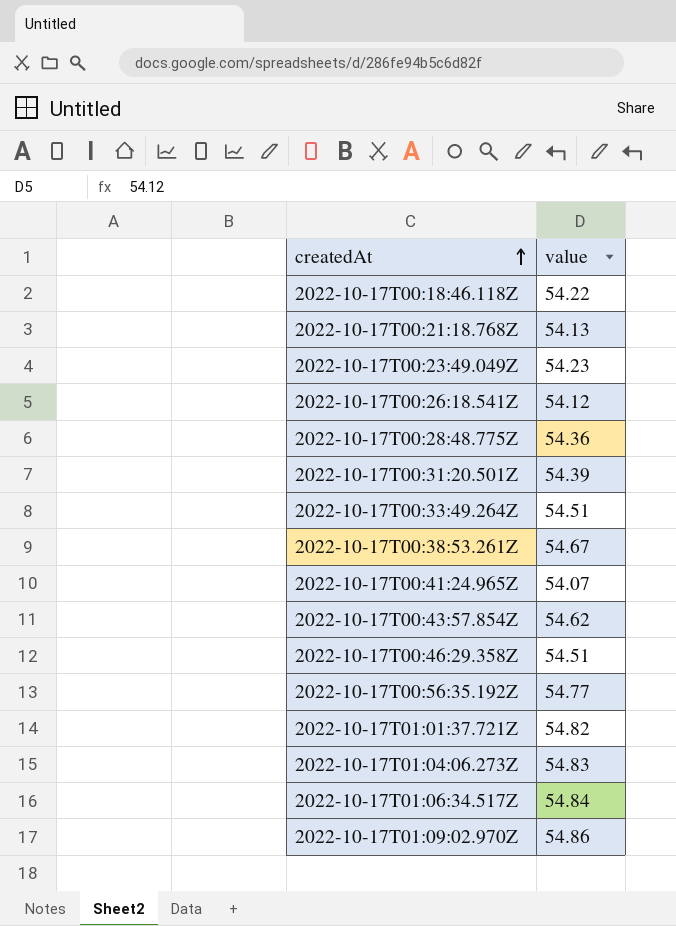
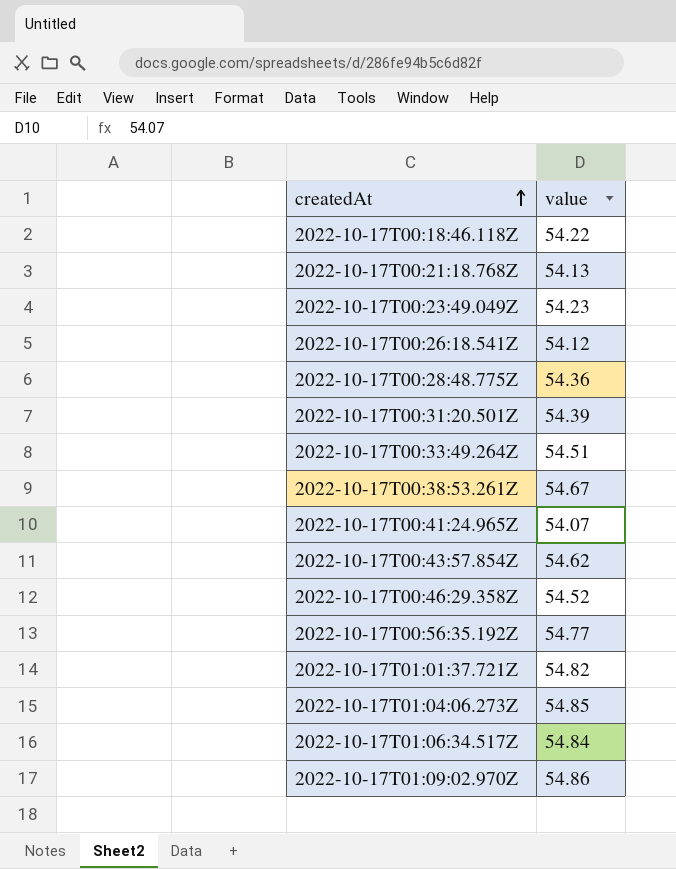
2022-10-17T00:46:29.358Z | value: 54.51 -> 54.52
2022-10-17T01:04:06.273Z | value: 54.83 -> 54.85

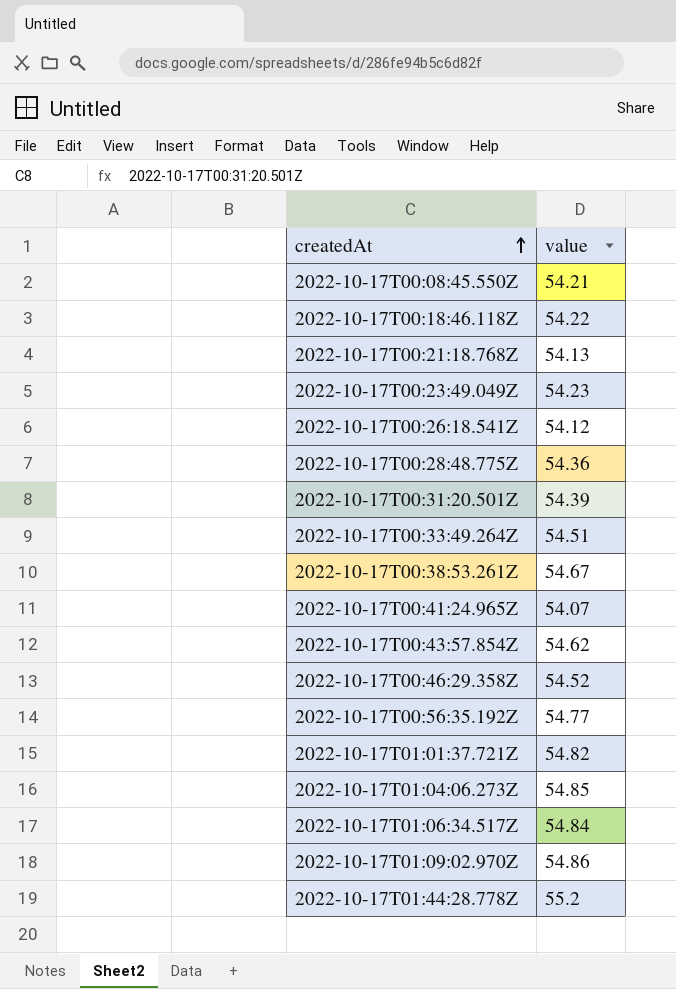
row 2022-10-17T00:08:45.550Z: none -> 54.21
row 2022-10-17T01:44:28.778Z: none -> 55.2

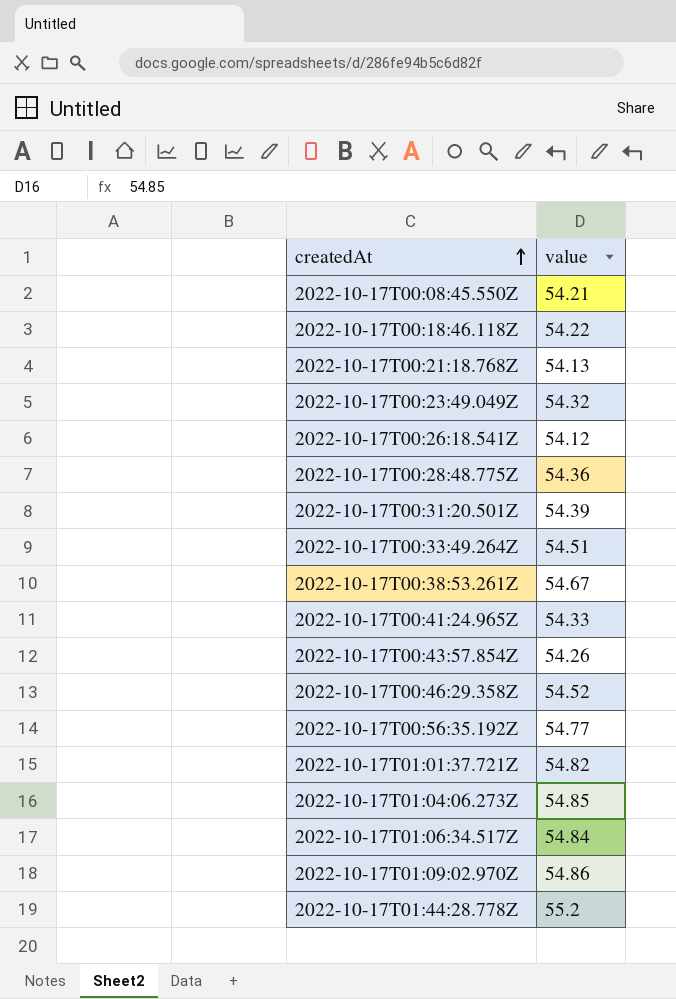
2022-10-17T00:23:49.049Z | value: 54.23 -> 54.32
2022-10-17T00:41:24.965Z | value: 54.07 -> 54.33
2022-10-17T00:43:57.854Z | value: 54.62 -> 54.26

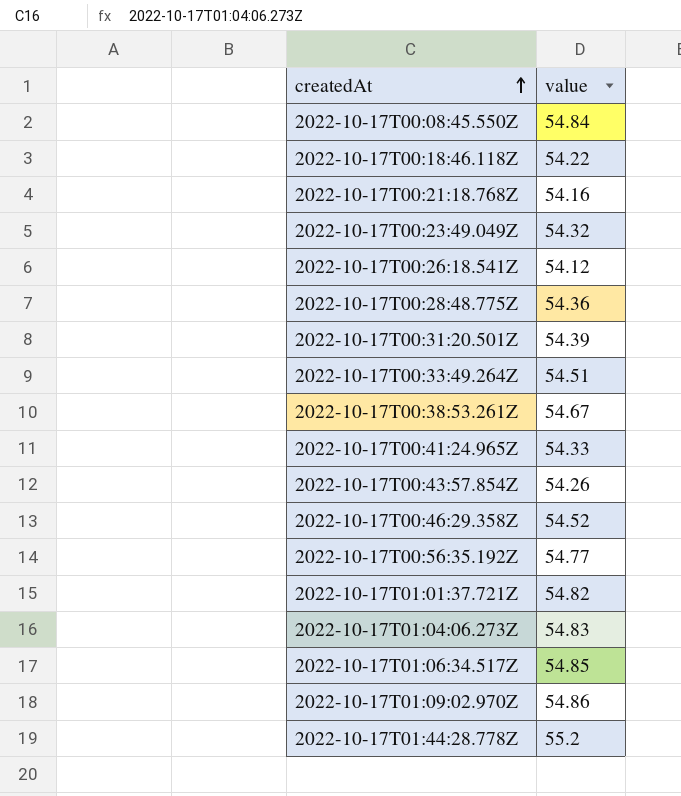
2022-10-17T00:08:45.550Z | value: 54.21 -> 54.84
2022-10-17T00:21:18.768Z | value: 54.13 -> 54.16
2022-10-17T01:04:06.273Z | value: 54.85 -> 54.83
2022-10-17T01:06:34.517Z | value: 54.84 -> 54.85

